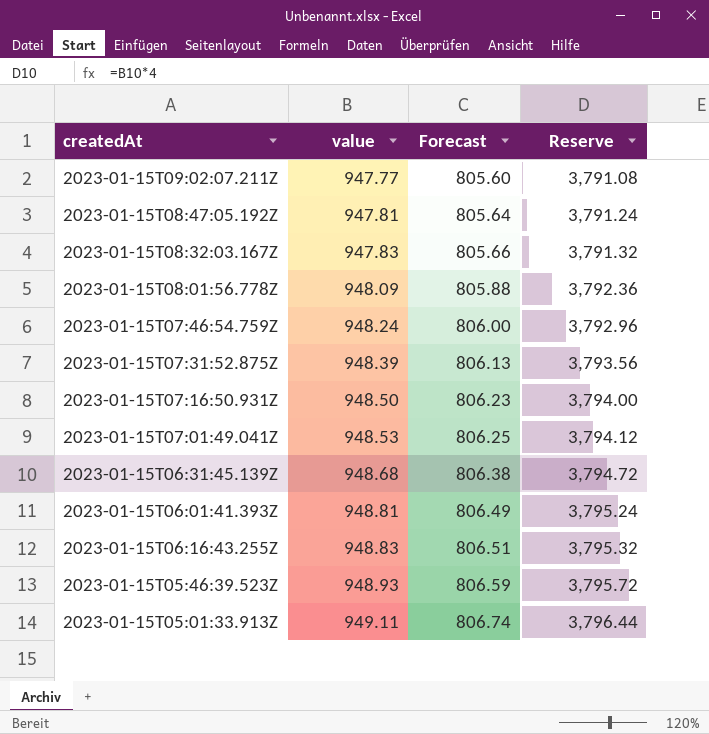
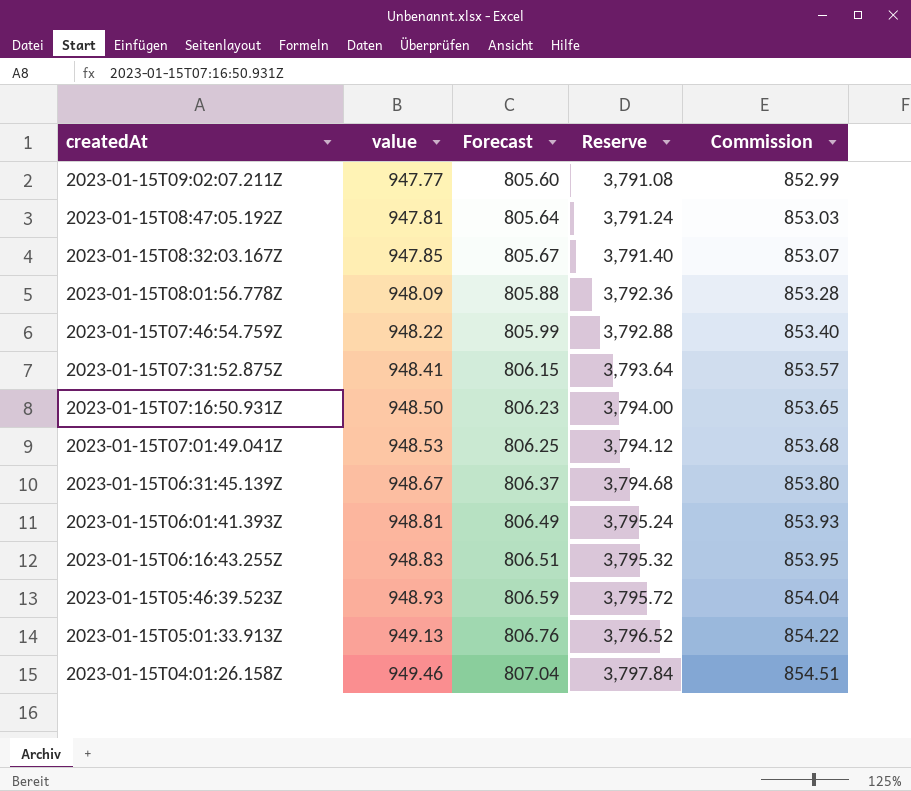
column Commission | formula: none -> [value] * 0.9
2023-01-15T08:32:03.167Z | value: 947.83 -> 947.85
2023-01-15T08:32:03.167Z | Forecast: 805.66 -> 805.67
2023-01-15T08:32:03.167Z | Reserve: 3,791.32 -> 3,791.40
2023-01-15T07:46:54.759Z | value: 948.24 -> 948.22
2023-01-15T07:46:54.759Z | Forecast: 806.00 -> 805.99
2023-01-15T07:46:54.759Z | Reserve: 3,792.96 -> 3,792.88
2023-01-15T07:31:52.875Z | value: 948.39 -> 948.41
2023-01-15T07:31:52.875Z | Forecast: 806.13 -> 806.15
2023-01-15T07:31:52.875Z | Reserve: 3,793.56 -> 3,793.64
2023-01-15T06:31:45.139Z | value: 948.68 -> 948.67
2023-01-15T06:31:45.139Z | Forecast: 806.38 -> 806.37
2023-01-15T06:31:45.139Z | Reserve: 3,794.72 -> 3,794.68
2023-01-15T05:01:33.913Z | value: 949.11 -> 949.13
2023-01-15T05:01:33.913Z | Forecast: 806.74 -> 806.76
2023-01-15T05:01:33.913Z | Reserve: 3,796.44 -> 3,796.52
row 2023-01-15T04:01:26.158Z: none -> 949.46 | 807.04 | 3,797.84 | 854.51

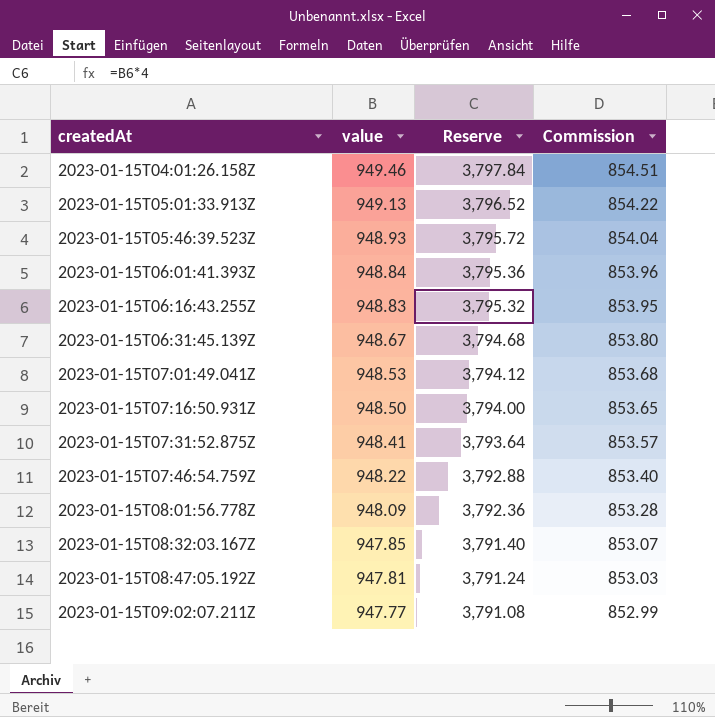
row order: value ascending -> createdAt ascending
column Forecast | formula: [value] * 0.85 -> none
2023-01-15T06:01:41.393Z | value: 948.81 -> 948.84
2023-01-15T06:01:41.393Z | Reserve: 3,795.24 -> 3,795.36
2023-01-15T06:01:41.393Z | Commission: 853.93 -> 853.96

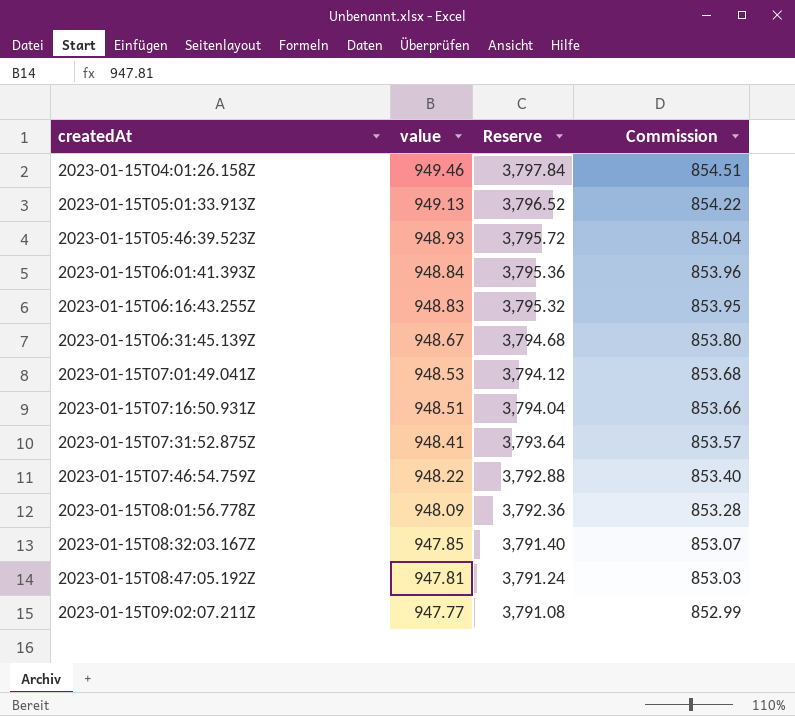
2023-01-15T07:16:50.931Z | value: 948.50 -> 948.51
2023-01-15T07:16:50.931Z | Reserve: 3,794.00 -> 3,794.04
2023-01-15T07:16:50.931Z | Commission: 853.65 -> 853.66

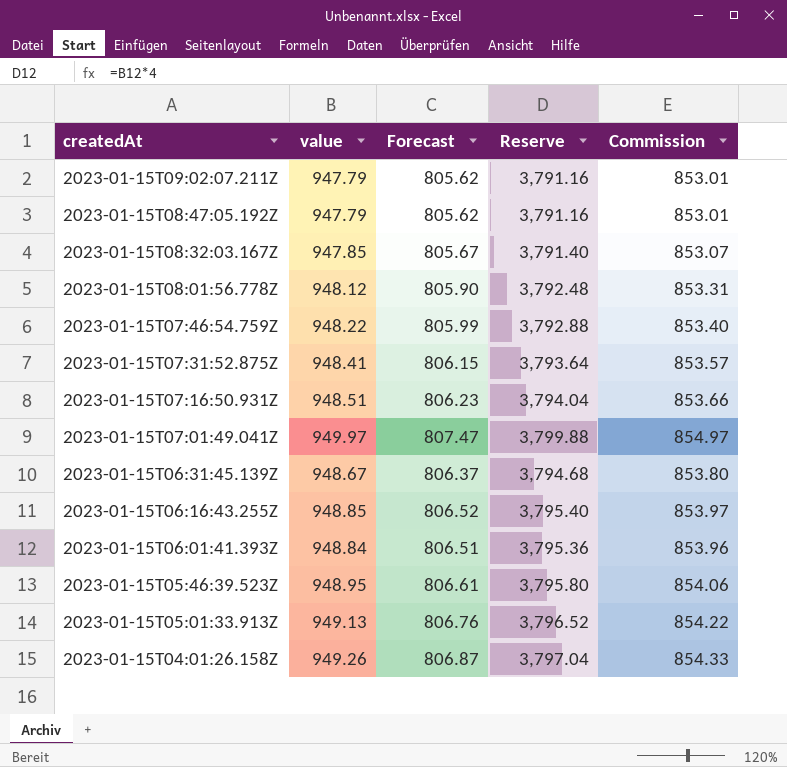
row order: createdAt ascending -> createdAt descending
column Forecast | formula: none -> [value] * 0.85
2023-01-15T09:02:07.211Z | value: 947.77 -> 947.79
2023-01-15T09:02:07.211Z | Reserve: 3,791.08 -> 3,791.16
2023-01-15T09:02:07.211Z | Commission: 852.99 -> 853.01
2023-01-15T08:47:05.192Z | value: 947.81 -> 947.79
2023-01-15T08:47:05.192Z | Reserve: 3,791.24 -> 3,791.16
2023-01-15T08:47:05.192Z | Commission: 853.03 -> 853.01
2023-01-15T08:01:56.778Z | value: 948.09 -> 948.12
2023-01-15T08:01:56.778Z | Reserve: 3,792.36 -> 3,792.48
2023-01-15T08:01:56.778Z | Commission: 853.28 -> 853.31
2023-01-15T07:01:49.041Z | value: 948.53 -> 949.97
2023-01-15T07:01:49.041Z | Reserve: 3,794.12 -> 3,799.88
2023-01-15T07:01:49.041Z | Commission: 853.68 -> 854.97
2023-01-15T06:16:43.255Z | value: 948.83 -> 948.85
2023-01-15T06:16:43.255Z | Reserve: 3,795.32 -> 3,795.40
2023-01-15T06:16:43.255Z | Commission: 853.95 -> 853.97
2023-01-15T05:46:39.523Z | value: 948.93 -> 948.95
2023-01-15T05:46:39.523Z | Reserve: 3,795.72 -> 3,795.80
2023-01-15T05:46:39.523Z | Commission: 854.04 -> 854.06
2023-01-15T04:01:26.158Z | value: 949.46 -> 949.26
2023-01-15T04:01:26.158Z | Reserve: 3,797.84 -> 3,797.04
2023-01-15T04:01:26.158Z | Commission: 854.51 -> 854.33

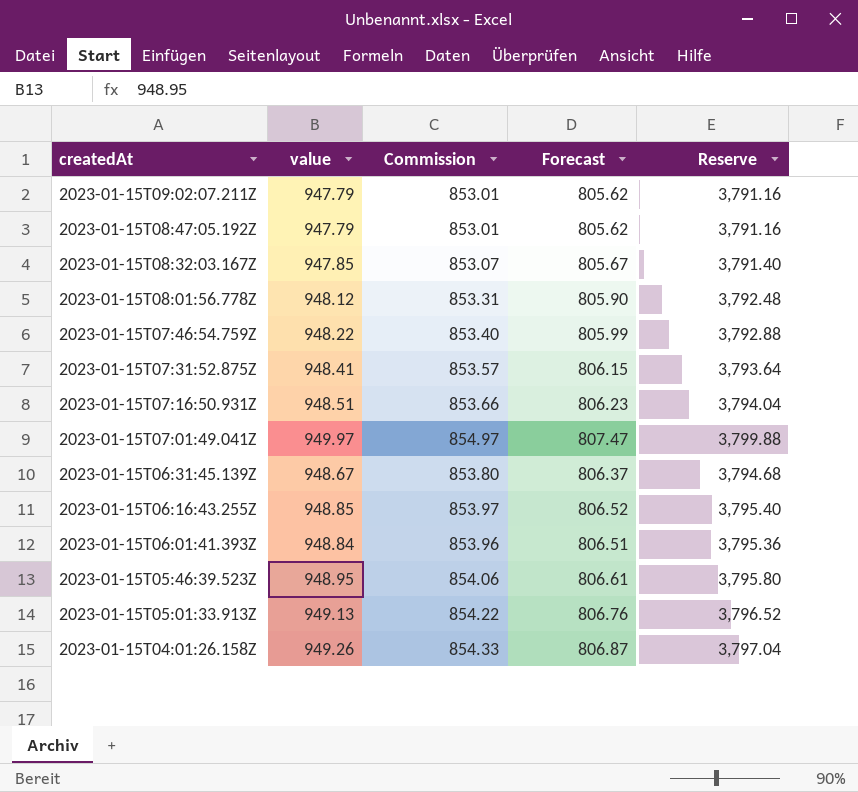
column Commission | position: 5 -> 3

